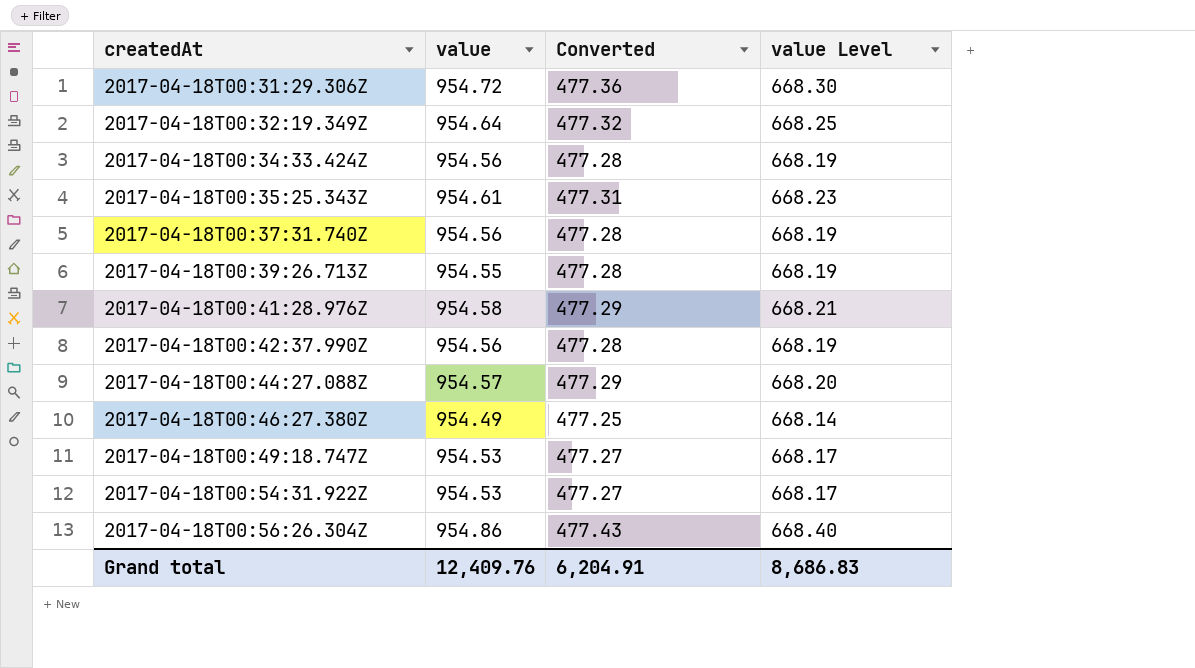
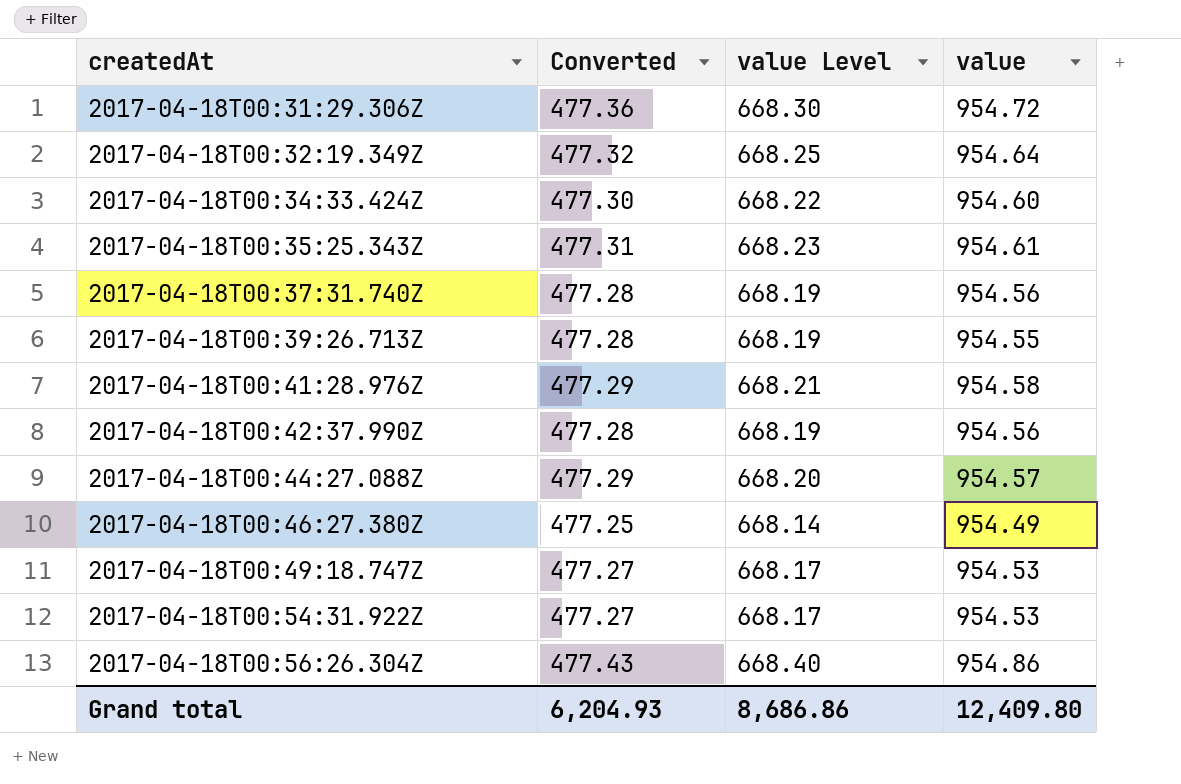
column value | position: 2 -> 4
2017-04-18T00:34:33.424Z | Converted: 477.28 -> 477.30
2017-04-18T00:34:33.424Z | value Level: 668.19 -> 668.22
2017-04-18T00:34:33.424Z | value: 954.56 -> 954.60
Grand total | Converted: 6,204.91 -> 6,204.93
Grand total | value Level: 8,686.83 -> 8,686.86
Grand total | value: 12,409.76 -> 12,409.80

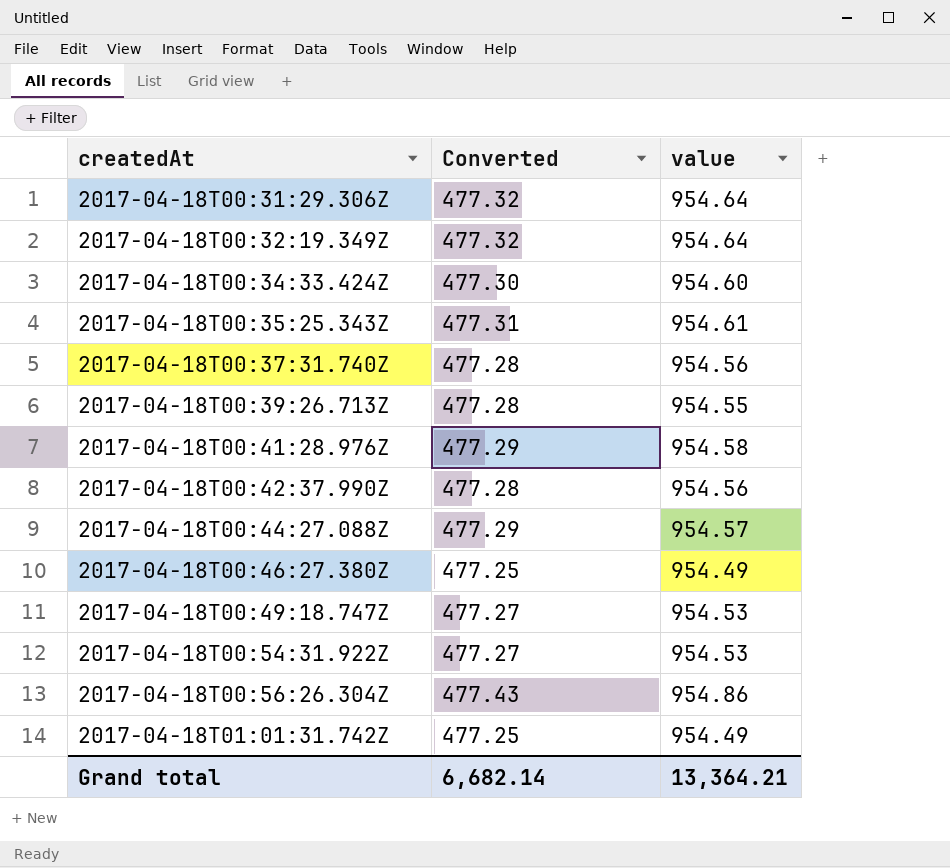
column value Level | formula: [value] * 0.7 -> none
2017-04-18T00:31:29.306Z | Converted: 477.36 -> 477.32
2017-04-18T00:31:29.306Z | value: 954.72 -> 954.64
row 2017-04-18T01:01:31.742Z: none -> 477.25 | 954.49
Grand total | Converted: 6,204.93 -> 6,682.14
Grand total | value: 12,409.80 -> 13,364.21

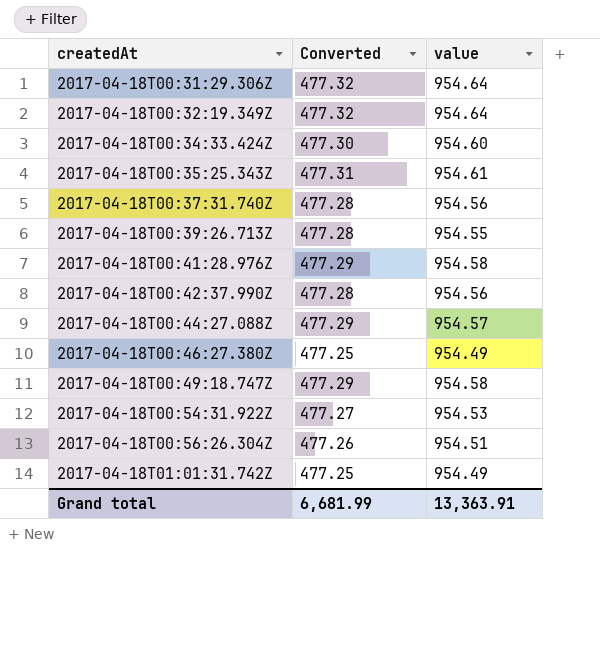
2017-04-18T00:49:18.747Z | Converted: 477.27 -> 477.29
2017-04-18T00:49:18.747Z | value: 954.53 -> 954.58
2017-04-18T00:56:26.304Z | Converted: 477.43 -> 477.26
2017-04-18T00:56:26.304Z | value: 954.86 -> 954.51
Grand total | Converted: 6,682.14 -> 6,681.99
Grand total | value: 13,364.21 -> 13,363.91

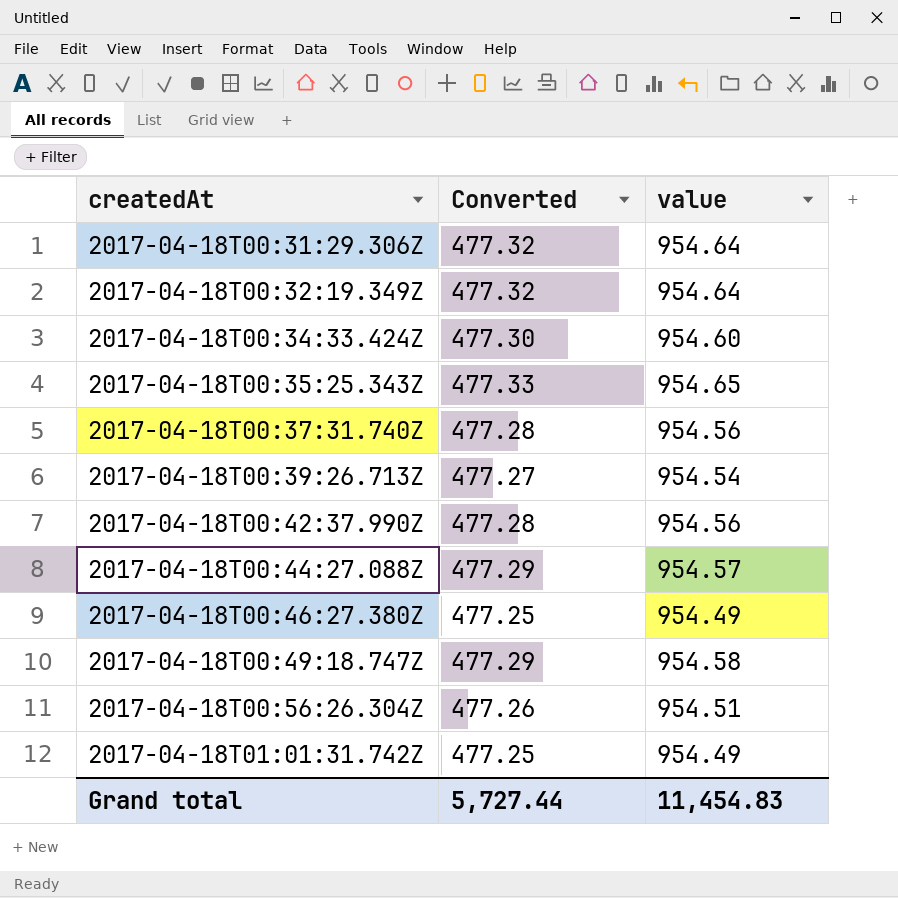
row 2017-04-18T00:41:28.976Z: 477.29 | 954.58 -> none
row 2017-04-18T00:54:31.922Z: 477.27 | 954.53 -> none
2017-04-18T00:35:25.343Z | Converted: 477.31 -> 477.33
2017-04-18T00:35:25.343Z | value: 954.61 -> 954.65
2017-04-18T00:39:26.713Z | Converted: 477.28 -> 477.27
2017-04-18T00:39:26.713Z | value: 954.55 -> 954.54
Grand total | Converted: 6,681.99 -> 5,727.44
Grand total | value: 13,363.91 -> 11,454.83

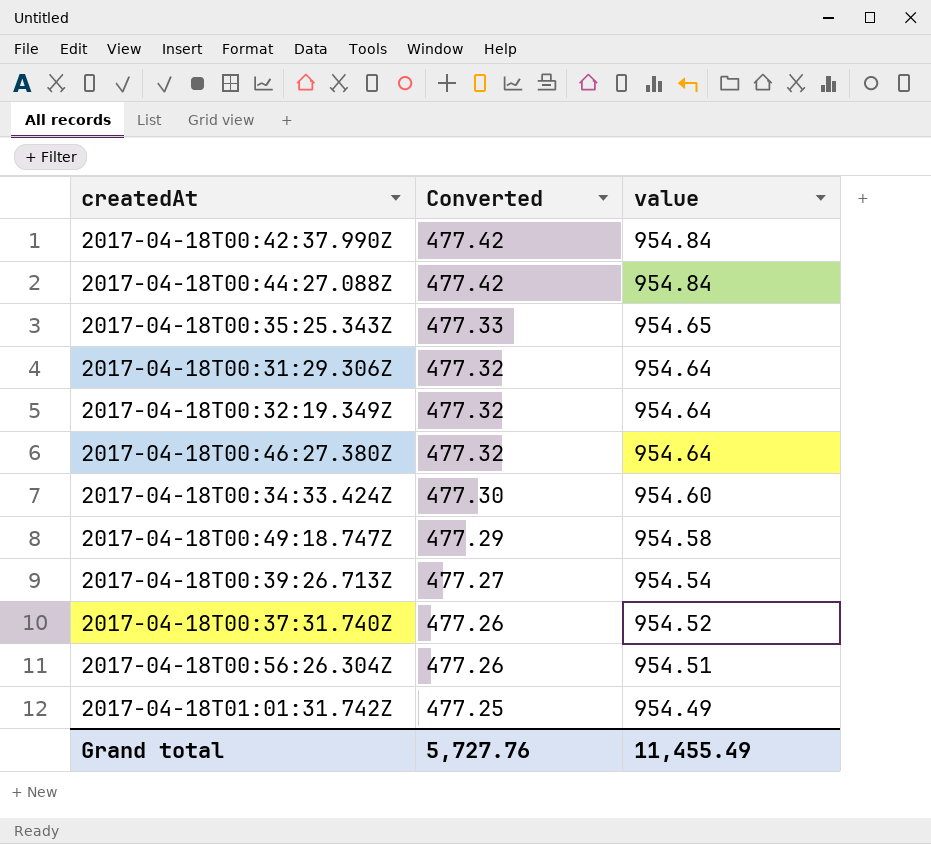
row order: createdAt ascending -> Converted descending
2017-04-18T00:42:37.990Z | Converted: 477.28 -> 477.42
2017-04-18T00:42:37.990Z | value: 954.56 -> 954.84
2017-04-18T00:44:27.088Z | Converted: 477.29 -> 477.42
2017-04-18T00:44:27.088Z | value: 954.57 -> 954.84
2017-04-18T00:46:27.380Z | Converted: 477.25 -> 477.32
2017-04-18T00:46:27.380Z | value: 954.49 -> 954.64
2017-04-18T00:37:31.740Z | Converted: 477.28 -> 477.26
2017-04-18T00:37:31.740Z | value: 954.56 -> 954.52
Grand total | Converted: 5,727.44 -> 5,727.76
Grand total | value: 11,454.83 -> 11,455.49

